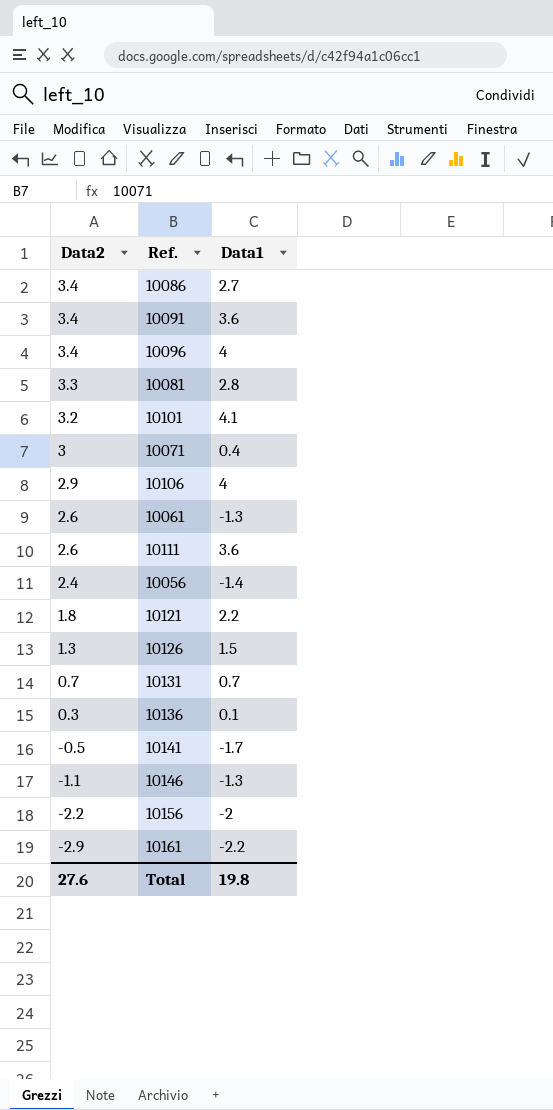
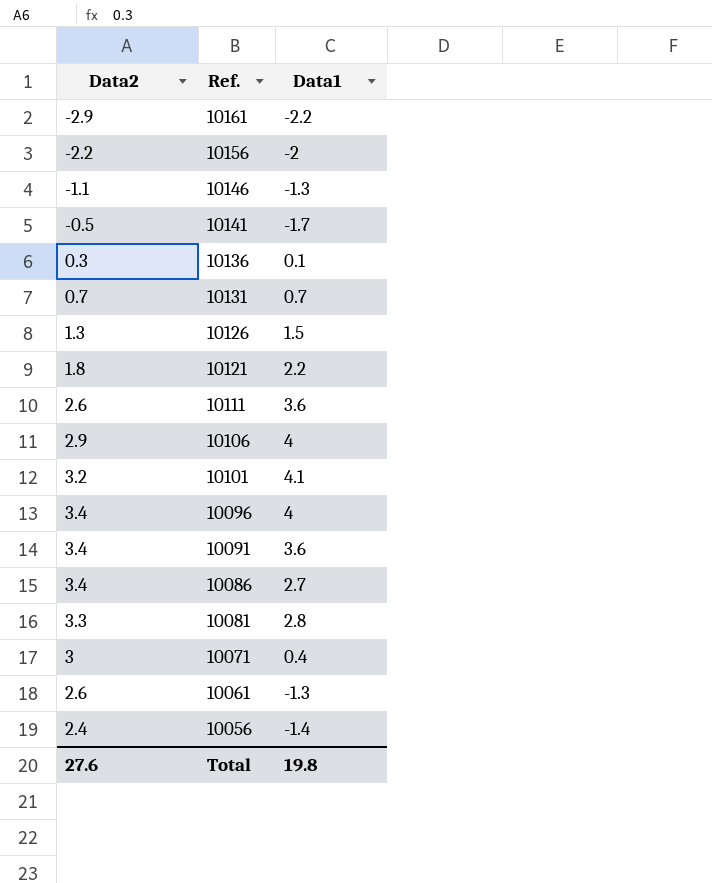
row order: Data2 descending -> Ref. descending

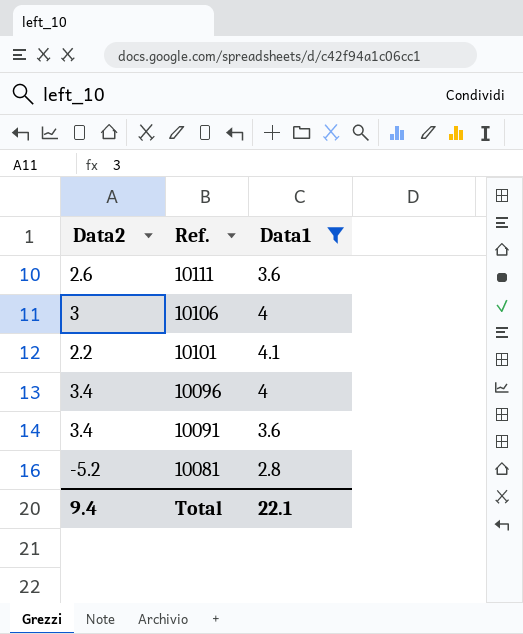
filter: none -> Data1 >= 2.8
10106 | Data2: 2.9 -> 3
10101 | Data2: 3.2 -> 2.2
10081 | Data2: 3.3 -> -5.2
Total | Data2: 27.6 -> 9.4
Total | Data1: 19.8 -> 22.1

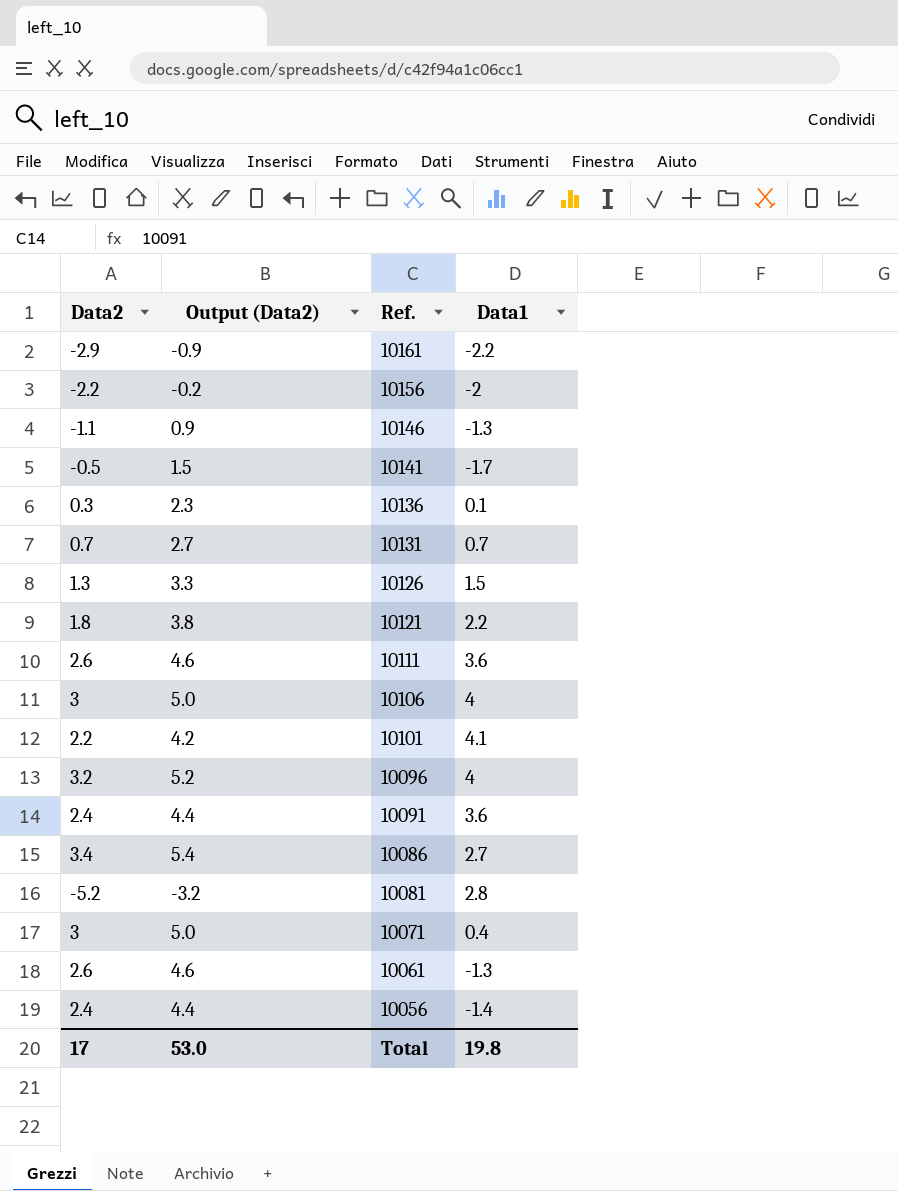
filter: Data1 >= 2.8 -> none
column Output (Data2) | formula: none -> [Data2] + 2
10096 | Data2: 3.4 -> 3.2
10091 | Data2: 3.4 -> 2.4
Total | Data2: 9.4 -> 17
Total | Data1: 22.1 -> 19.8

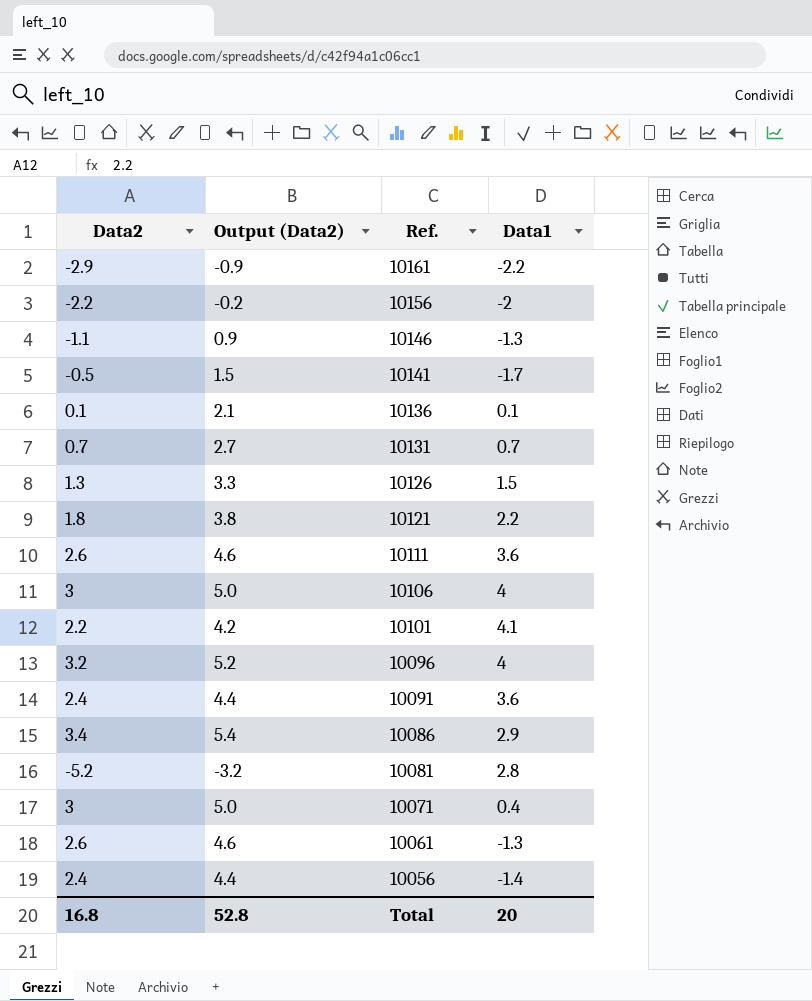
10136 | Data2: 0.3 -> 0.1
10136 | Output (Data2): 2.3 -> 2.1
10086 | Data1: 2.7 -> 2.9
Total | Data2: 17 -> 16.8
Total | Output (Data2): 53.0 -> 52.8
Total | Data1: 19.8 -> 20

